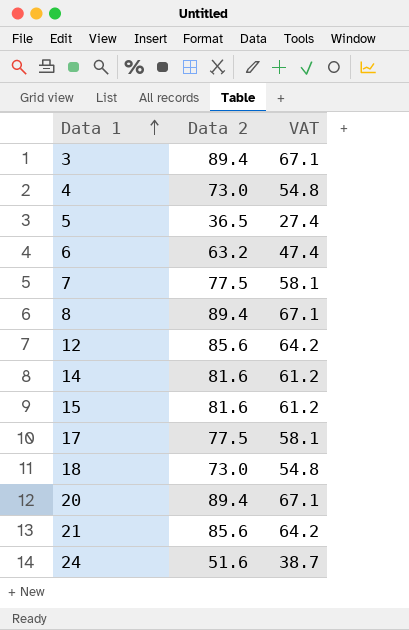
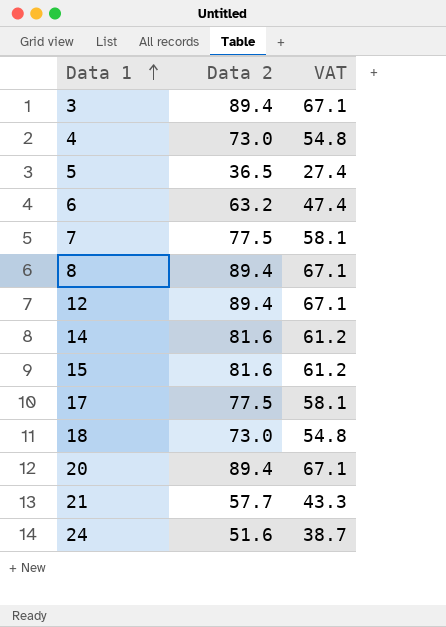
12 | Data 2: 85.6 -> 89.4
12 | VAT: 64.2 -> 67.1
21 | Data 2: 85.6 -> 57.7
21 | VAT: 64.2 -> 43.3

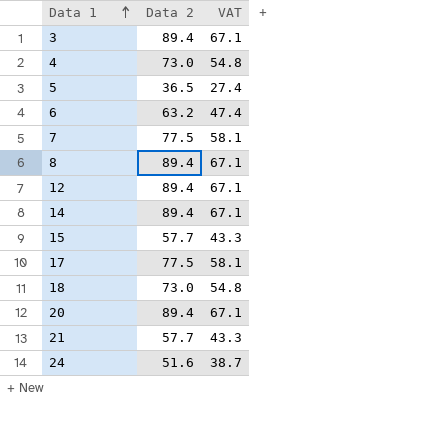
14 | Data 2: 81.6 -> 89.4
14 | VAT: 61.2 -> 67.1
15 | Data 2: 81.6 -> 57.7
15 | VAT: 61.2 -> 43.3

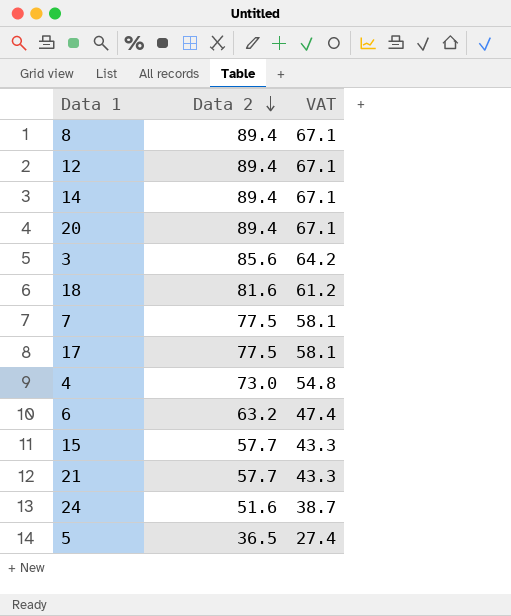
row order: Data 1 ascending -> Data 2 descending
3 | Data 2: 89.4 -> 85.6
3 | VAT: 67.1 -> 64.2
18 | Data 2: 73.0 -> 81.6
18 | VAT: 54.8 -> 61.2

